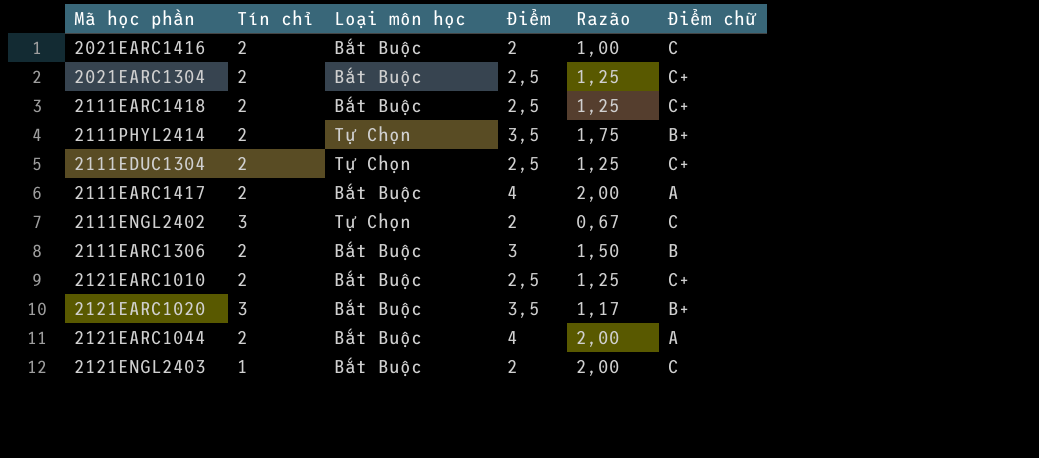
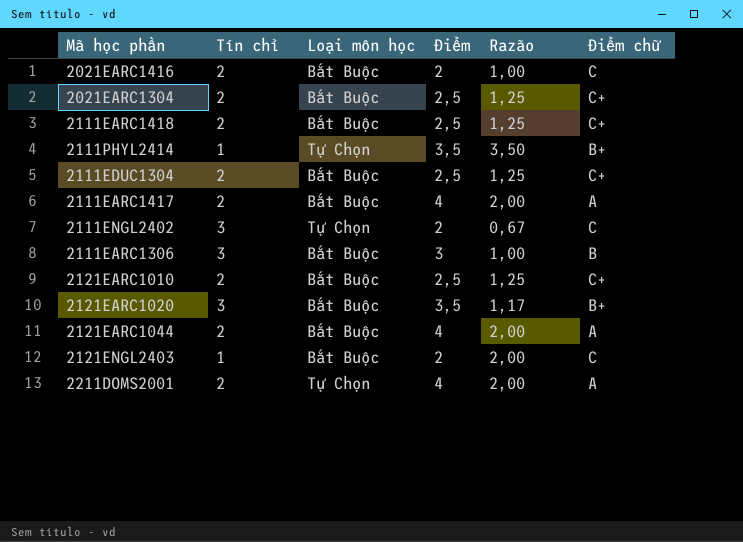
2111PHYL2414 | Tín chỉ: 2 -> 1
2111PHYL2414 | Razão: 1,75 -> 3,50
2111EDUC1304 | Loại môn học: Tự Chọn -> Bắt Buộc
2111EARC1306 | Tín chỉ: 2 -> 3
2111EARC1306 | Razão: 1,50 -> 1,00
row 2211DOMS2001: none -> 2 | Tự Chọn | 4 | 2,00 | A

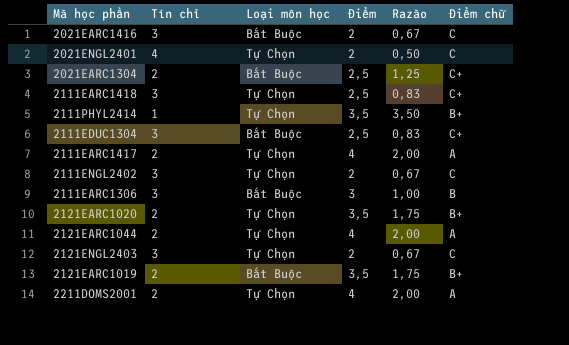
row 2121EARC1010: 2 | Bắt Buộc | 2,5 | 1,25 | C+ -> none
2021EARC1416 | Tín chỉ: 2 -> 3
2021EARC1416 | Razão: 1,00 -> 0,67
row 2021ENGL2401: none -> 4 | Tự Chọn | 2 | 0,50 | C
2111EARC1418 | Tín chỉ: 2 -> 3
2111EARC1418 | Loại môn học: Bắt Buộc -> Tự Chọn
2111EARC1418 | Razão: 1,25 -> 0,83
2111EDUC1304 | Tín chỉ: 2 -> 3
2111EDUC1304 | Razão: 1,25 -> 0,83
2111EARC1417 | Loại môn học: Bắt Buộc -> Tự Chọn
2121EARC1020 | Tín chỉ: 3 -> 2
2121EARC1020 | Loại môn học: Bắt Buộc -> Tự Chọn
2121EARC1020 | Razão: 1,17 -> 1,75
2121EARC1044 | Loại môn học: Bắt Buộc -> Tự Chọn
2121ENGL2403 | Tín chỉ: 1 -> 3
2121ENGL2403 | Loại môn học: Bắt Buộc -> Tự Chọn
2121ENGL2403 | Razão: 2,00 -> 0,67
row 2121EARC1019: none -> 2 | Bắt Buộc | 3,5 | 1,75 | B+

